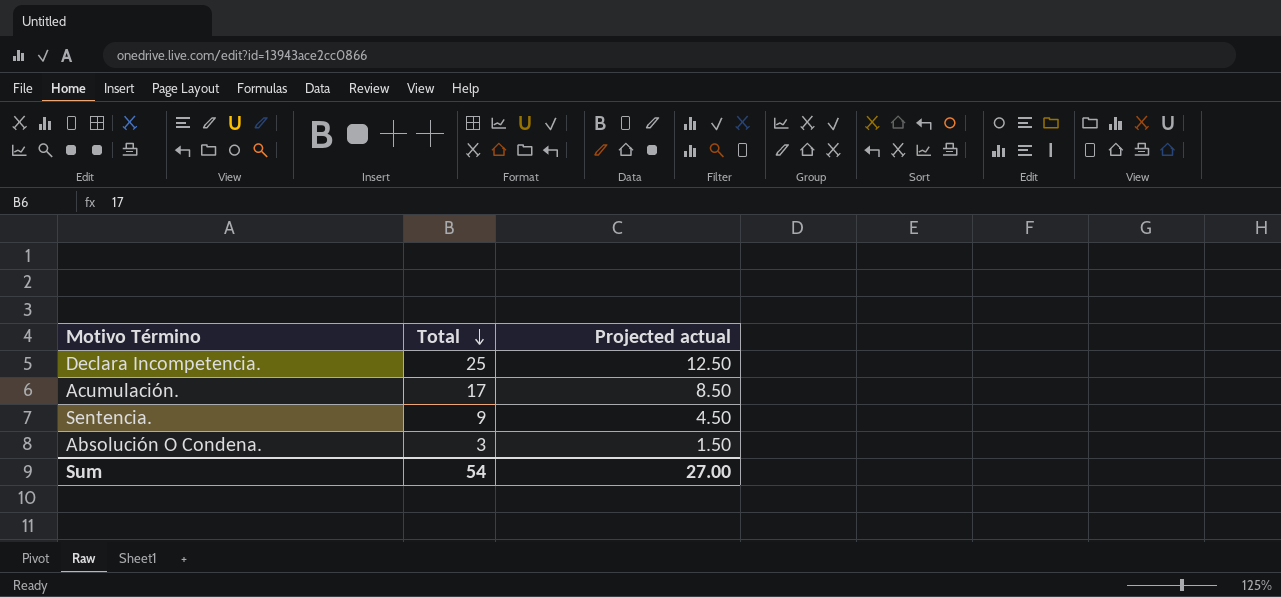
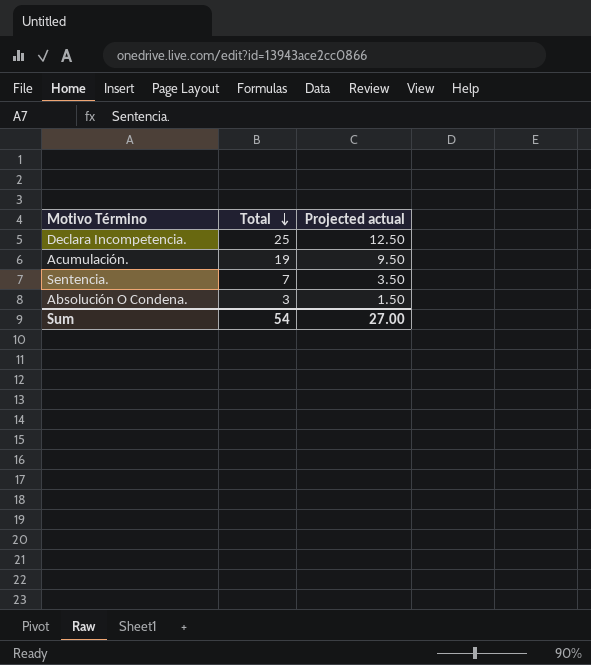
Acumulación. | Total: 17 -> 19
Acumulación. | Projected actual: 8.50 -> 9.50
Sentencia. | Total: 9 -> 7
Sentencia. | Projected actual: 4.50 -> 3.50

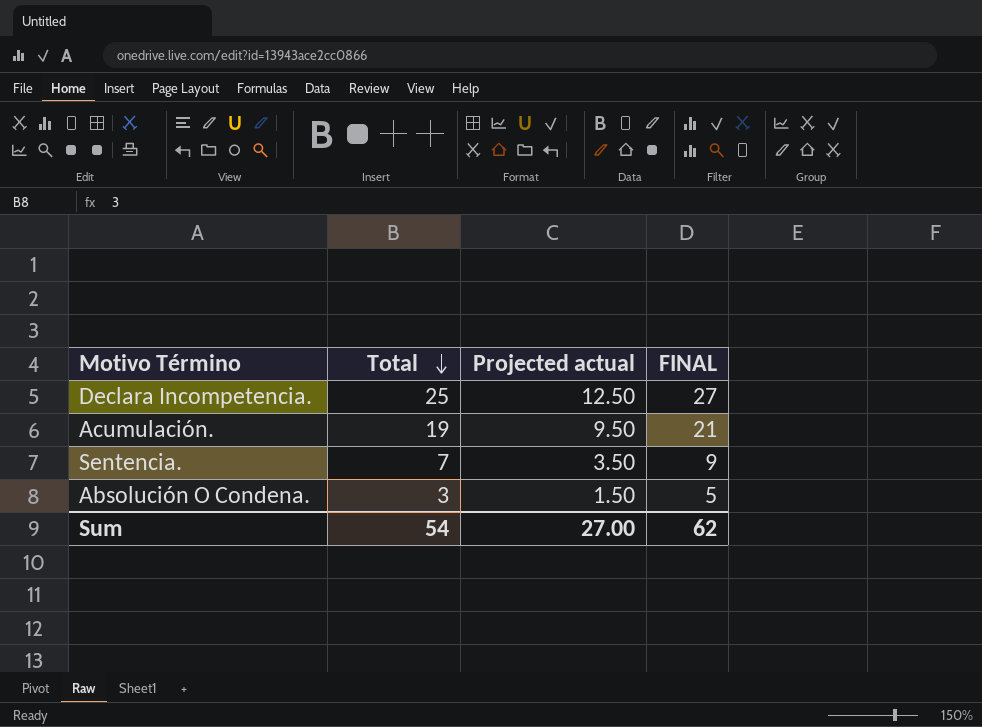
column FINAL | formula: none -> [Total] + 2

